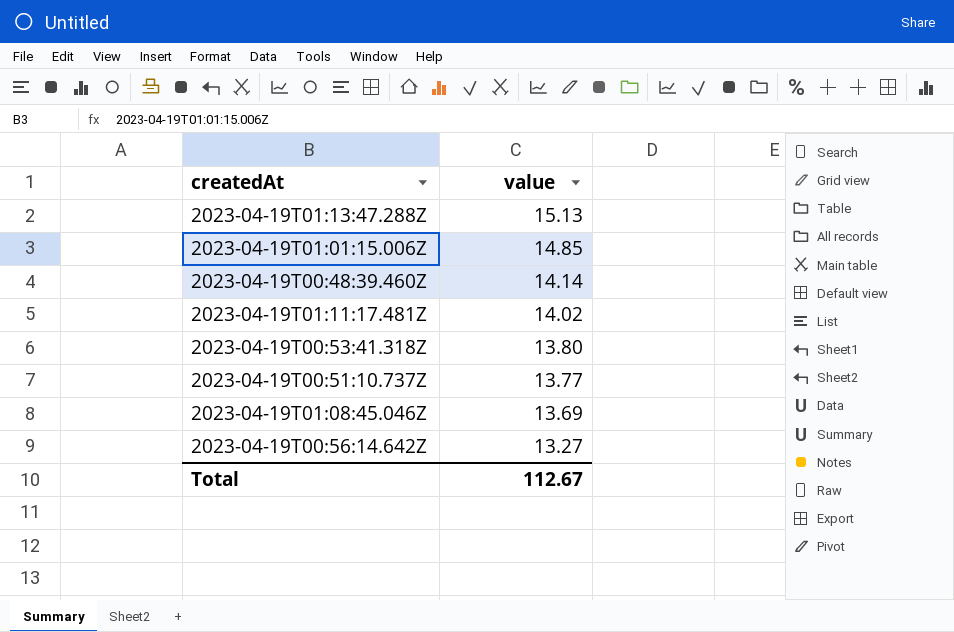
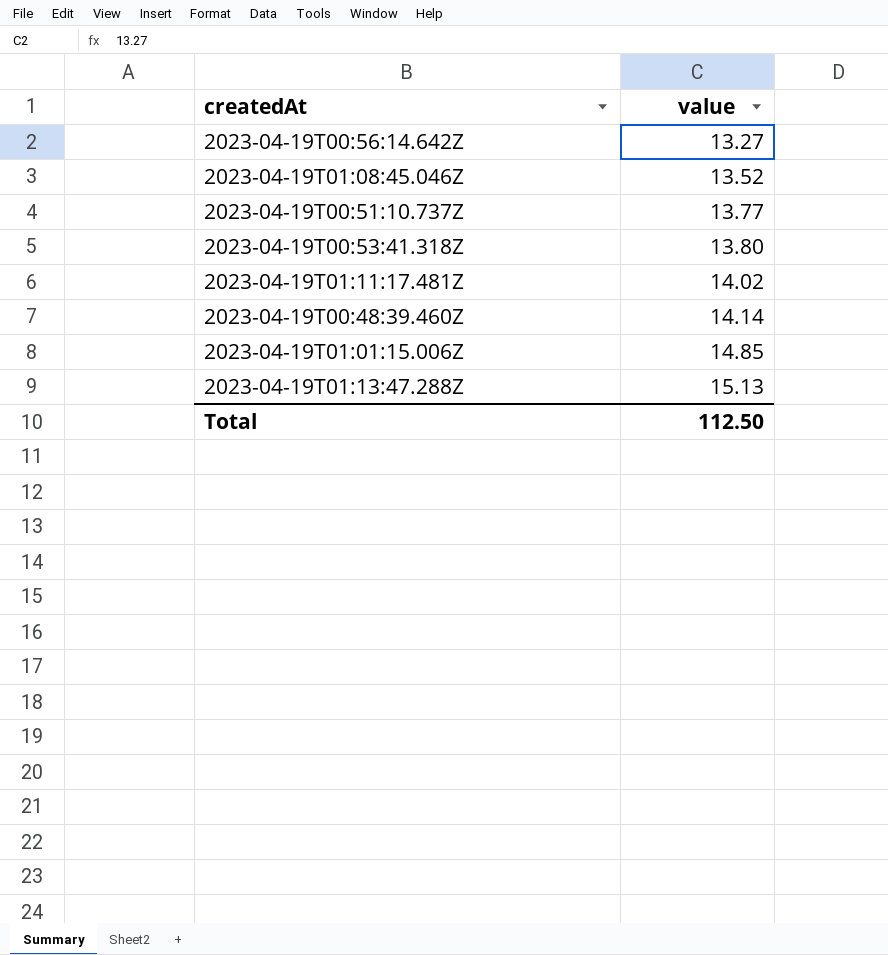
row order: value descending -> value ascending
2023-04-19T01:08:45.046Z | value: 13.69 -> 13.52
Total | value: 112.67 -> 112.50

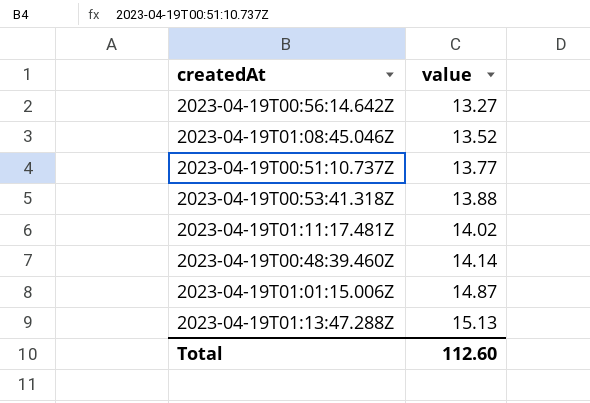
2023-04-19T00:53:41.318Z | value: 13.80 -> 13.88
2023-04-19T01:01:15.006Z | value: 14.85 -> 14.87
Total | value: 112.50 -> 112.60

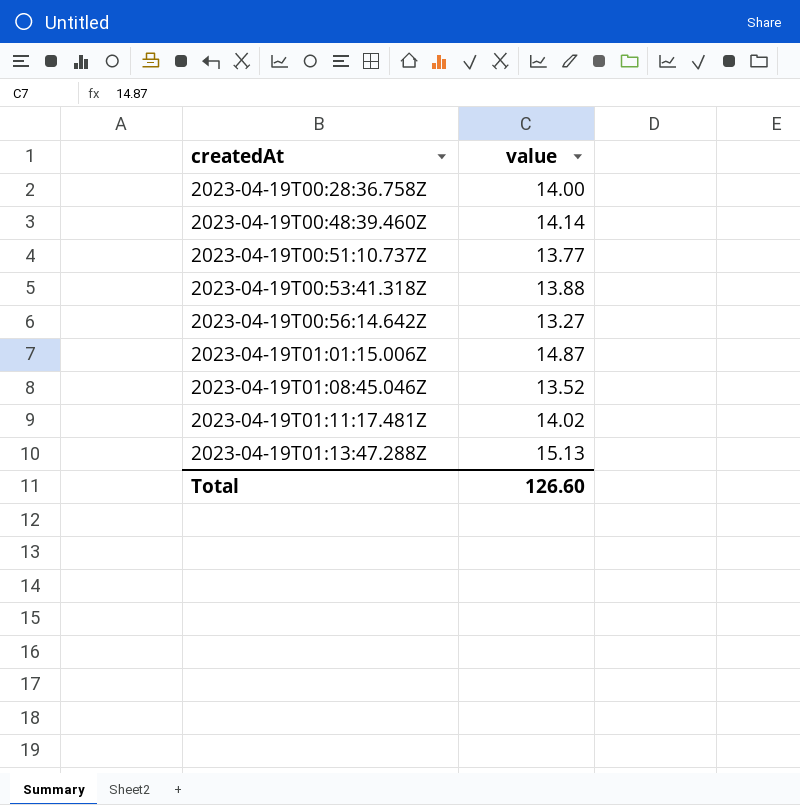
row order: value ascending -> createdAt ascending
row 2023-04-19T00:28:36.758Z: none -> 14.00
Total | value: 112.60 -> 126.60

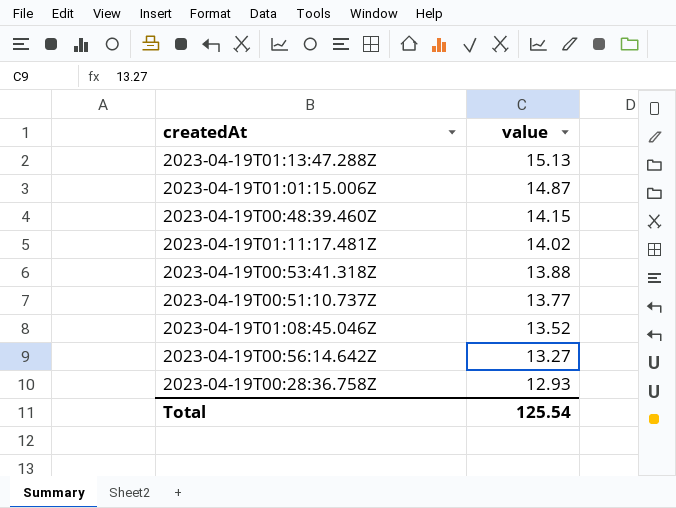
row order: createdAt ascending -> value descending
2023-04-19T00:48:39.460Z | value: 14.14 -> 14.15
2023-04-19T00:28:36.758Z | value: 14.00 -> 12.93
Total | value: 126.60 -> 125.54

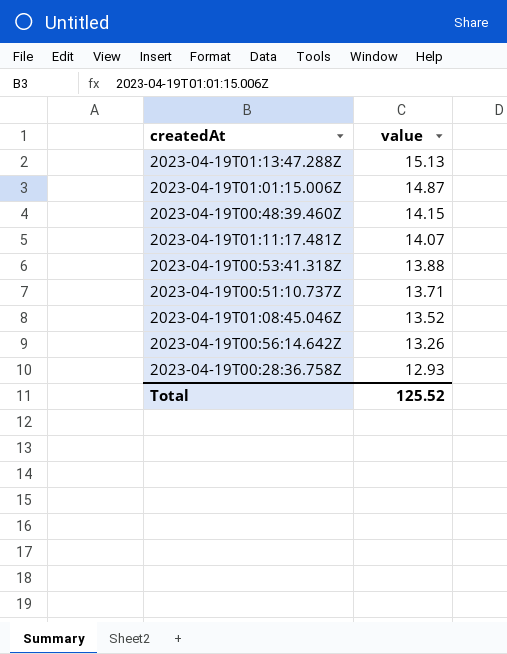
2023-04-19T01:11:17.481Z | value: 14.02 -> 14.07
2023-04-19T00:51:10.737Z | value: 13.77 -> 13.71
2023-04-19T00:56:14.642Z | value: 13.27 -> 13.26
Total | value: 125.54 -> 125.52

